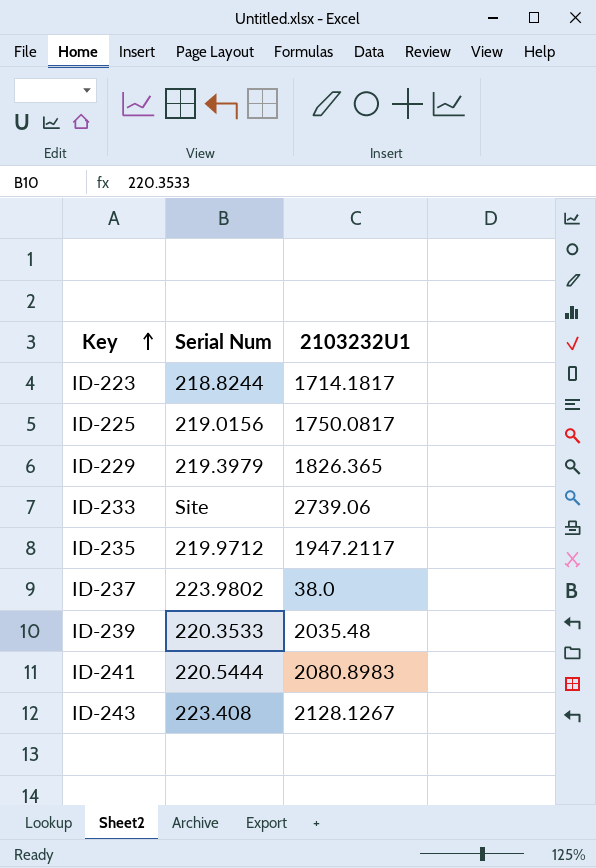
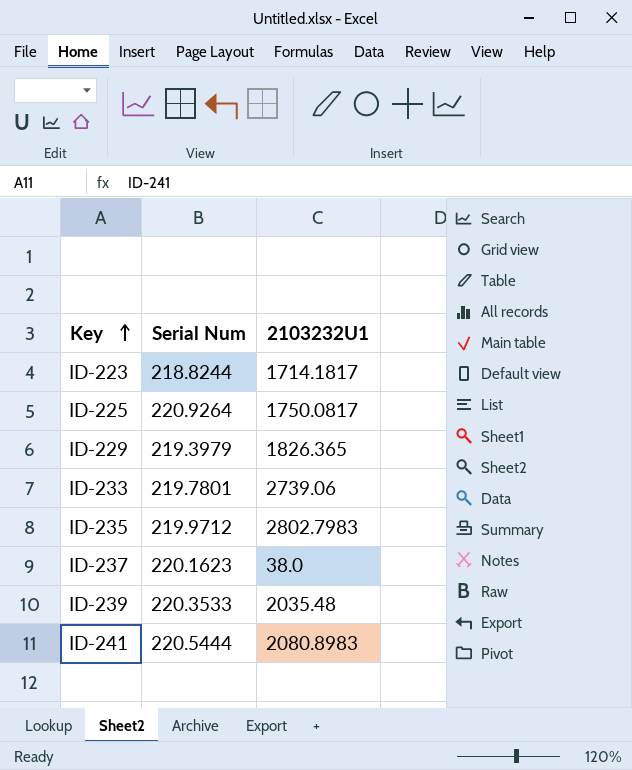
row ID-243: 223.408 | 2128.1267 -> none
ID-225 | Serial Num: 219.0156 -> 220.9264
ID-233 | Serial Num: Site -> 219.7801
ID-235 | 2103232U1: 1947.2117 -> 2802.7983
ID-237 | Serial Num: 223.9802 -> 220.1623

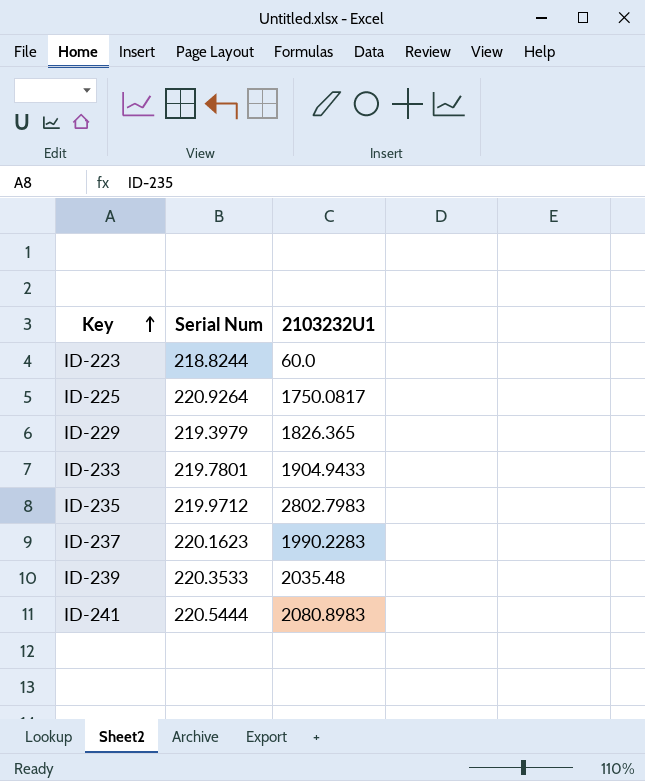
ID-223 | 2103232U1: 1714.1817 -> 60.0
ID-233 | 2103232U1: 2739.06 -> 1904.9433
ID-237 | 2103232U1: 38.0 -> 1990.2283

